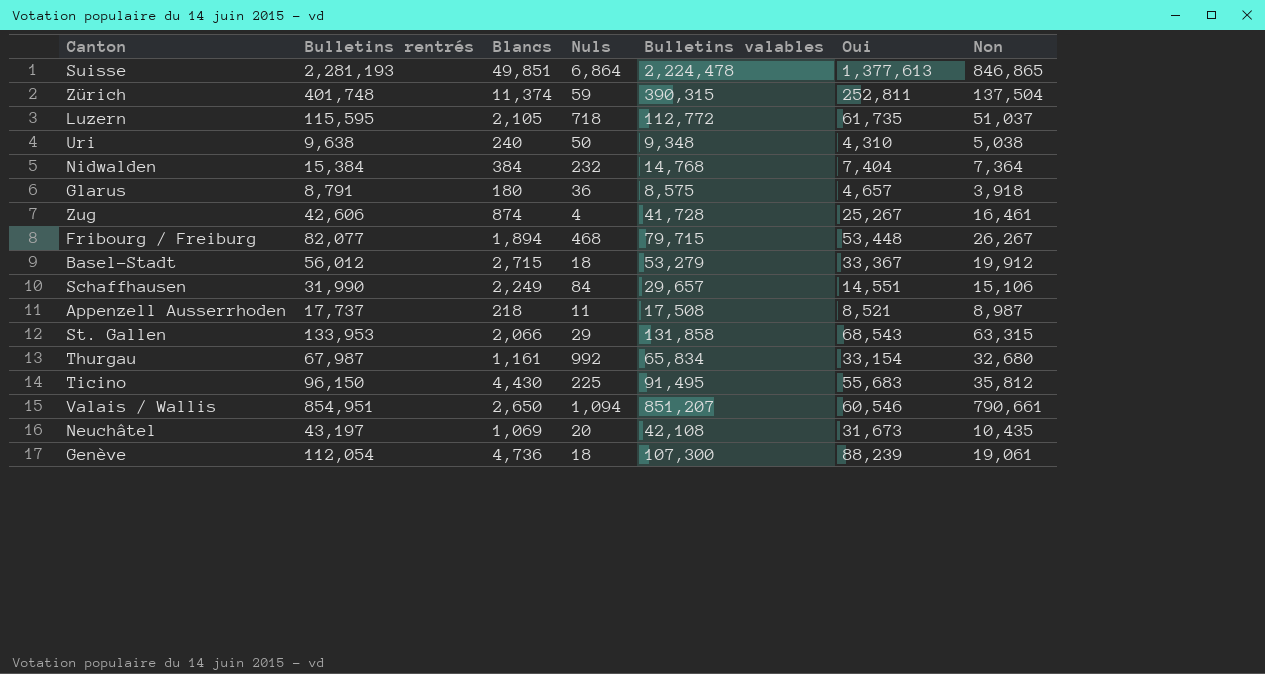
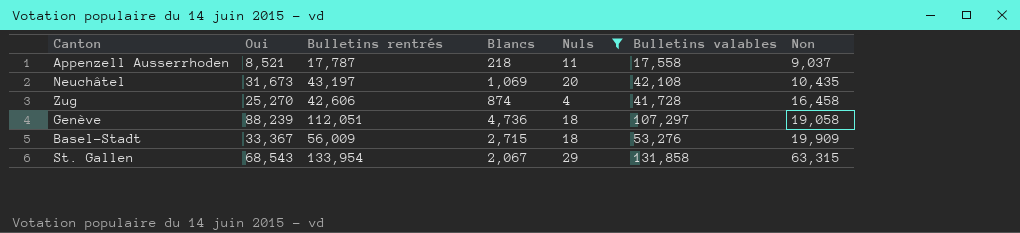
filter: none -> Nuls <= 29
row order: none -> Non ascending
column Oui | position: 6 -> 2
Appenzell Ausserrhoden | Bulletins rentrés: 17,737 -> 17,787
Appenzell Ausserrhoden | Bulletins valables: 17,508 -> 17,558
Appenzell Ausserrhoden | Non: 8,987 -> 9,037
Zug | Oui: 25,267 -> 25,270
Zug | Non: 16,461 -> 16,458
Genève | Bulletins rentrés: 112,054 -> 112,051
Genève | Bulletins valables: 107,300 -> 107,297
Genève | Non: 19,061 -> 19,058
Basel-Stadt | Bulletins rentrés: 56,012 -> 56,009
Basel-Stadt | Bulletins valables: 53,279 -> 53,276
Basel-Stadt | Non: 19,912 -> 19,909
St. Gallen | Bulletins rentrés: 133,953 -> 133,954
St. Gallen | Blancs: 2,066 -> 2,067

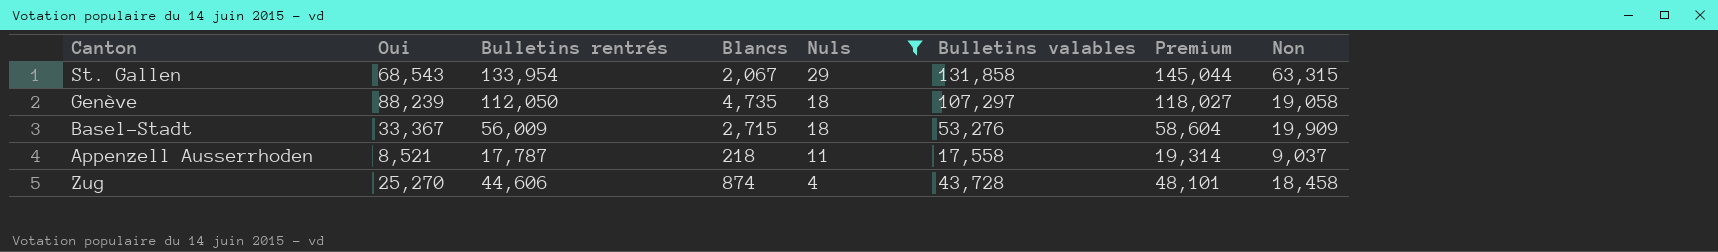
row order: Non ascending -> Nuls descending
column Premium | formula: none -> [Bulletins valables] * 1.1
row Neuchâtel: 31,673 | 43,197 | 1,069 | 20 | 42,108 | 10,435 -> none
Genève | Bulletins rentrés: 112,051 -> 112,050
Genève | Blancs: 4,736 -> 4,735
Zug | Bulletins rentrés: 42,606 -> 44,606
Zug | Bulletins valables: 41,728 -> 43,728
Zug | Non: 16,458 -> 18,458

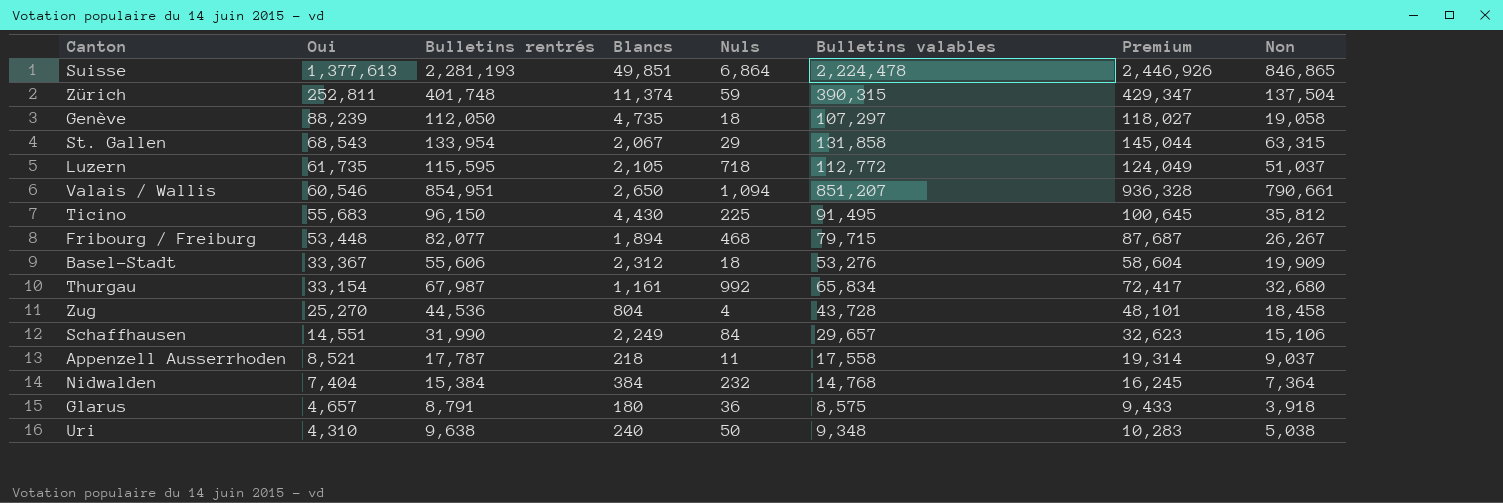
filter: Nuls <= 29 -> none
row order: Nuls descending -> Oui descending
Basel-Stadt | Bulletins rentrés: 56,009 -> 55,606
Basel-Stadt | Blancs: 2,715 -> 2,312
Zug | Bulletins rentrés: 44,606 -> 44,536
Zug | Blancs: 874 -> 804

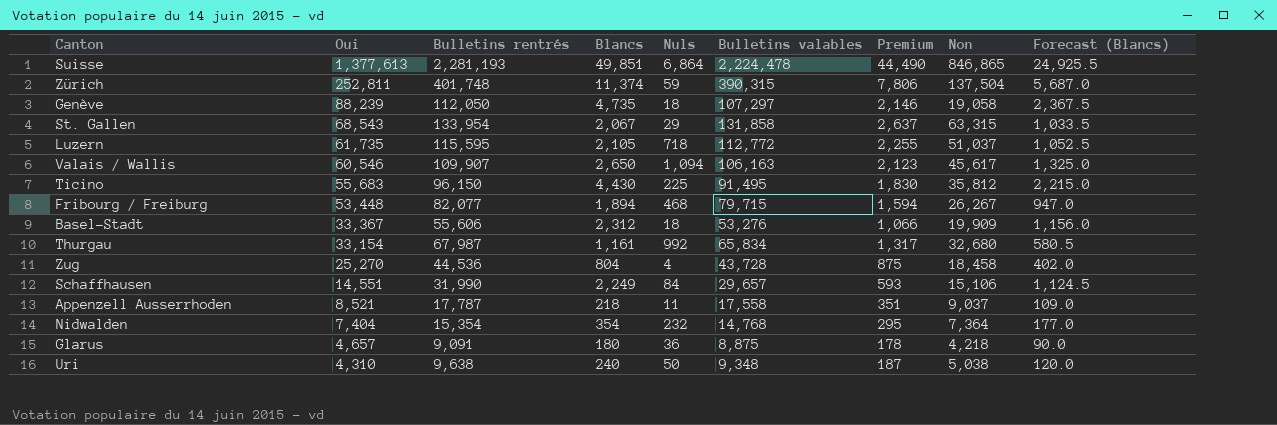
column Premium | formula: [Bulletins valables] * 1.1 -> [Bulletins valables] * 0.02
column Forecast (Blancs) | formula: none -> [Blancs] * 0.5
Valais / Wallis | Bulletins rentrés: 854,951 -> 109,907
Valais / Wallis | Bulletins valables: 851,207 -> 106,163
Valais / Wallis | Non: 790,661 -> 45,617
Nidwalden | Bulletins rentrés: 15,384 -> 15,354
Nidwalden | Blancs: 384 -> 354
Glarus | Bulletins rentrés: 8,791 -> 9,091
Glarus | Bulletins valables: 8,575 -> 8,875
Glarus | Non: 3,918 -> 4,218

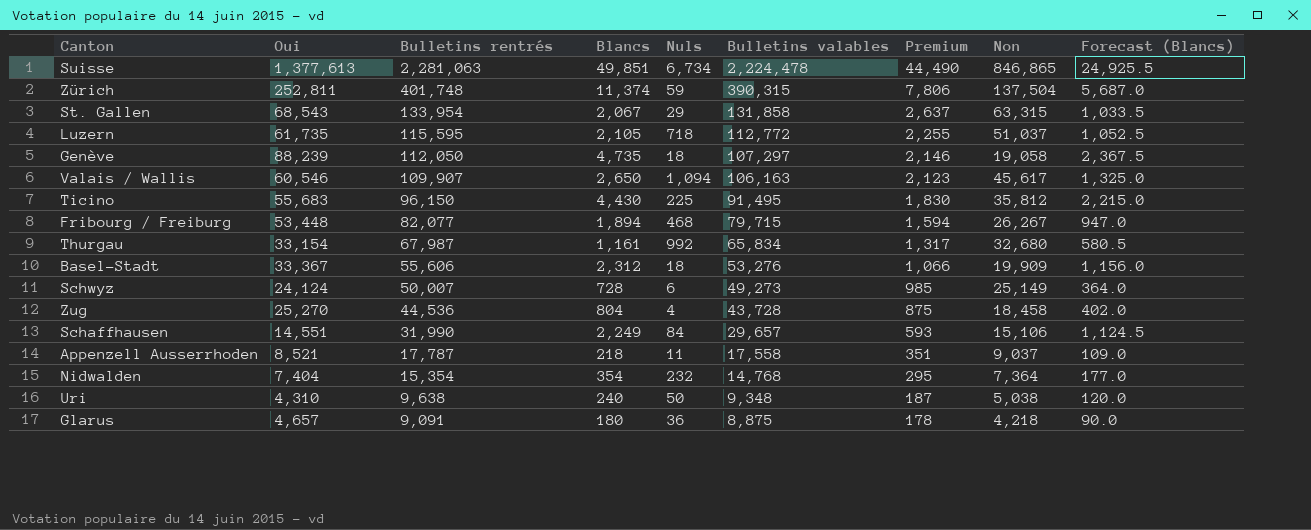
row order: Oui descending -> Bulletins rentrés descending
Suisse | Bulletins rentrés: 2,281,193 -> 2,281,063
Suisse | Nuls: 6,864 -> 6,734
row Schwyz: none -> 24,124 | 50,007 | 728 | 6 | 49,273 | 985 | 25,149 | 364.0

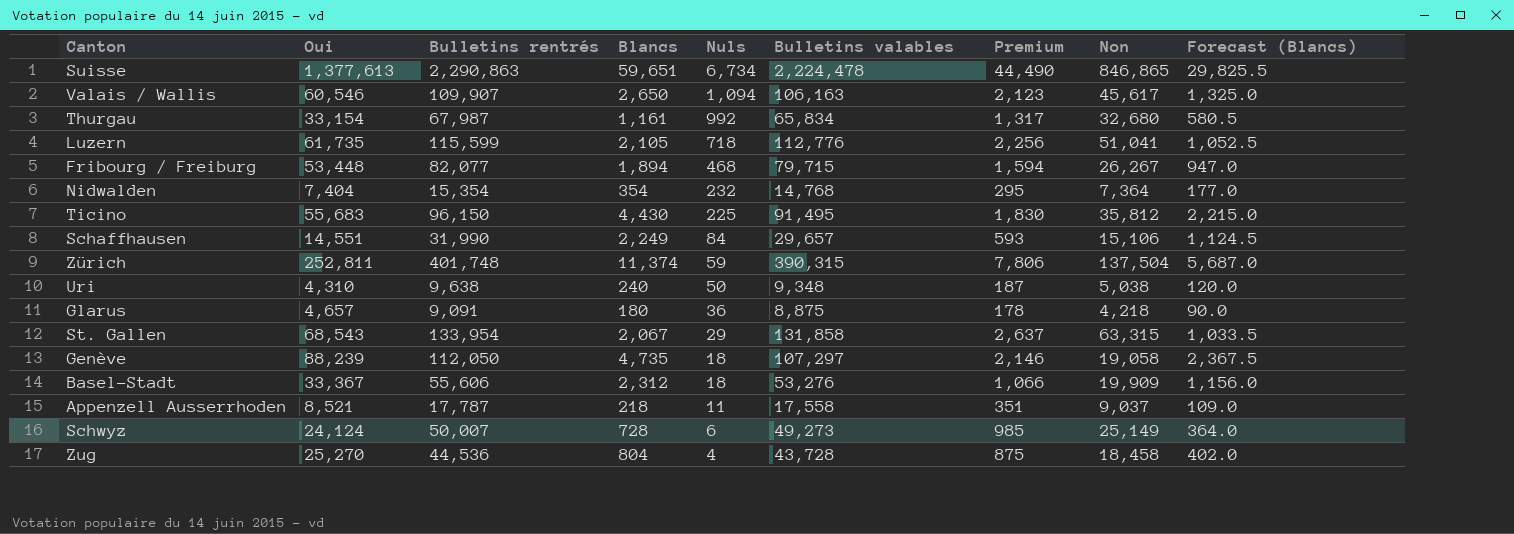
row order: Bulletins rentrés descending -> Nuls descending
Suisse | Bulletins rentrés: 2,281,063 -> 2,290,863
Suisse | Blancs: 49,851 -> 59,651
Suisse | Forecast (Blancs): 24,925.5 -> 29,825.5
Luzern | Bulletins rentrés: 115,595 -> 115,599
Luzern | Bulletins valables: 112,772 -> 112,776
Luzern | Premium: 2,255 -> 2,256
Luzern | Non: 51,037 -> 51,041

